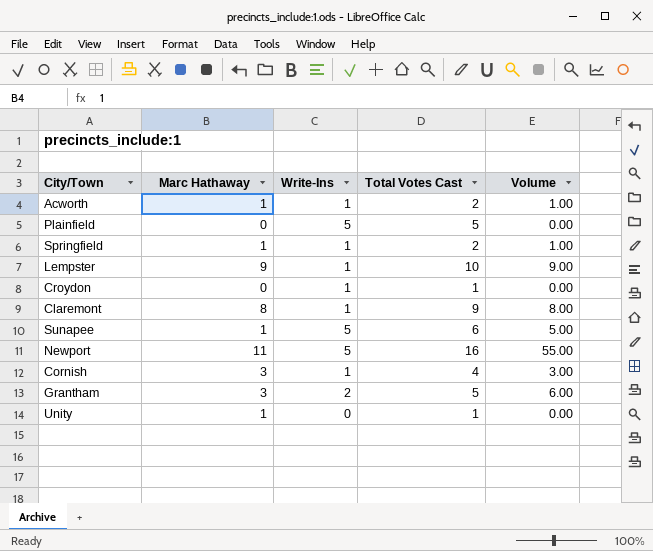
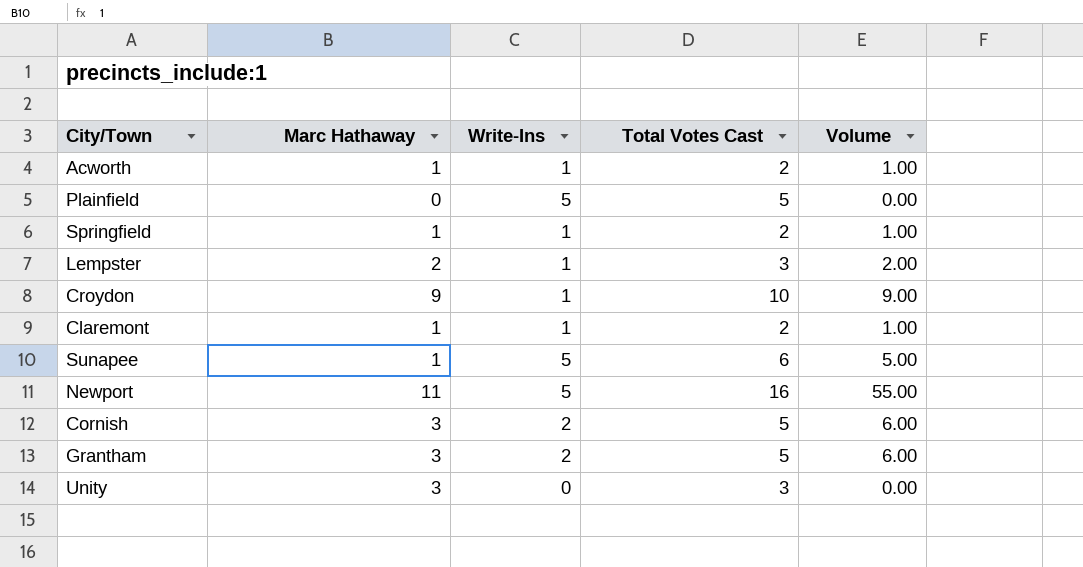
Lempster | Marc Hathaway: 9 -> 2
Lempster | Total Votes Cast: 10 -> 3
Lempster | Volume: 9.00 -> 2.00
Croydon | Marc Hathaway: 0 -> 9
Croydon | Total Votes Cast: 1 -> 10
Croydon | Volume: 0.00 -> 9.00
Claremont | Marc Hathaway: 8 -> 1
Claremont | Total Votes Cast: 9 -> 2
Claremont | Volume: 8.00 -> 1.00
Cornish | Write-Ins: 1 -> 2
Cornish | Total Votes Cast: 4 -> 5
Cornish | Volume: 3.00 -> 6.00
Unity | Marc Hathaway: 1 -> 3
Unity | Total Votes Cast: 1 -> 3

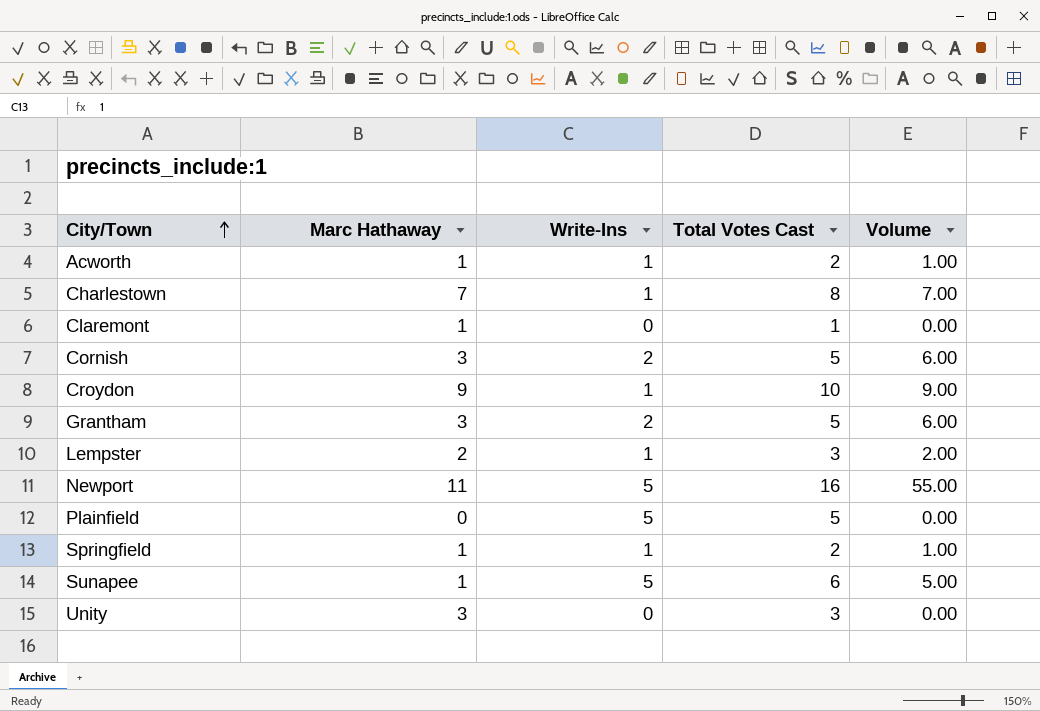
row order: none -> City/Town ascending
row Charlestown: none -> 7 | 1 | 8 | 7.00
Claremont | Write-Ins: 1 -> 0
Claremont | Total Votes Cast: 2 -> 1
Claremont | Volume: 1.00 -> 0.00

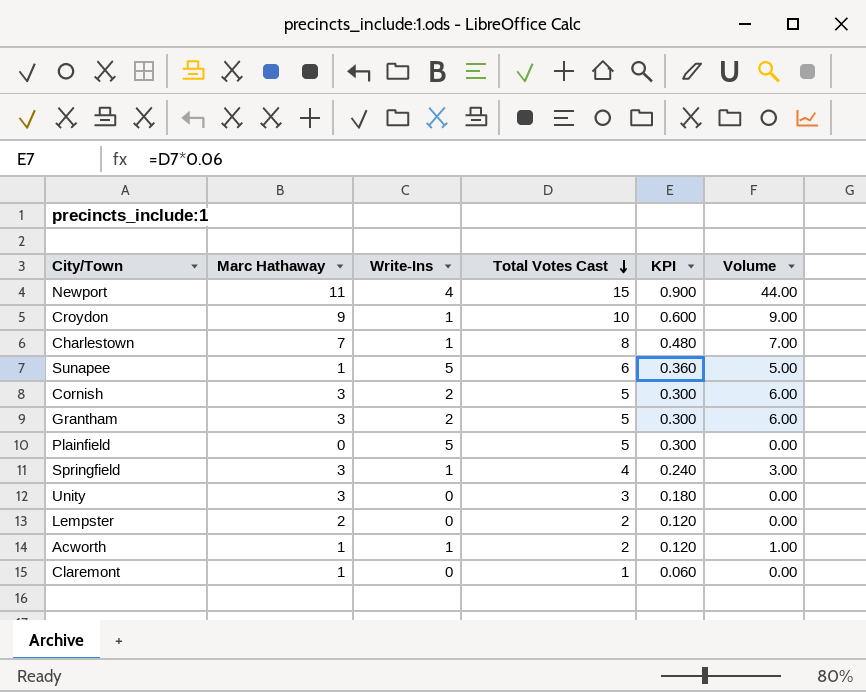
row order: City/Town ascending -> Total Votes Cast descending
column KPI | formula: none -> [Total Votes Cast] * 0.06
Newport | Write-Ins: 5 -> 4
Newport | Total Votes Cast: 16 -> 15
Newport | Volume: 55.00 -> 44.00
Springfield | Marc Hathaway: 1 -> 3
Springfield | Total Votes Cast: 2 -> 4
Springfield | Volume: 1.00 -> 3.00
Lempster | Write-Ins: 1 -> 0
Lempster | Total Votes Cast: 3 -> 2
Lempster | Volume: 2.00 -> 0.00

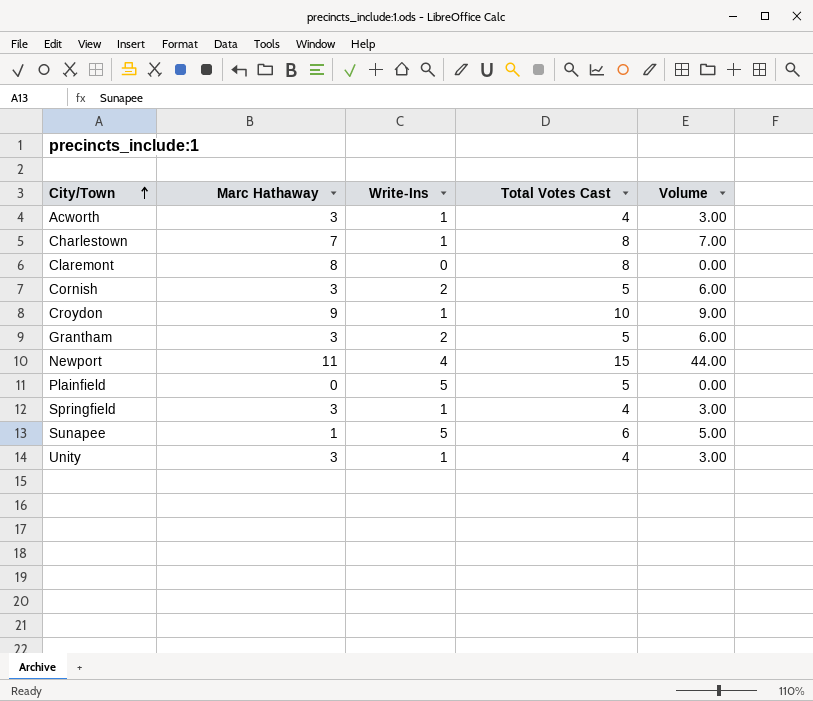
row order: Total Votes Cast descending -> City/Town ascending
column KPI | formula: [Total Votes Cast] * 0.06 -> none
row Lempster: 2 | 0 | 2 | 0.120 | 0.00 -> none
Acworth | Marc Hathaway: 1 -> 3
Acworth | Total Votes Cast: 2 -> 4
Acworth | Volume: 1.00 -> 3.00
Claremont | Marc Hathaway: 1 -> 8
Claremont | Total Votes Cast: 1 -> 8
Unity | Write-Ins: 0 -> 1
Unity | Total Votes Cast: 3 -> 4
Unity | Volume: 0.00 -> 3.00

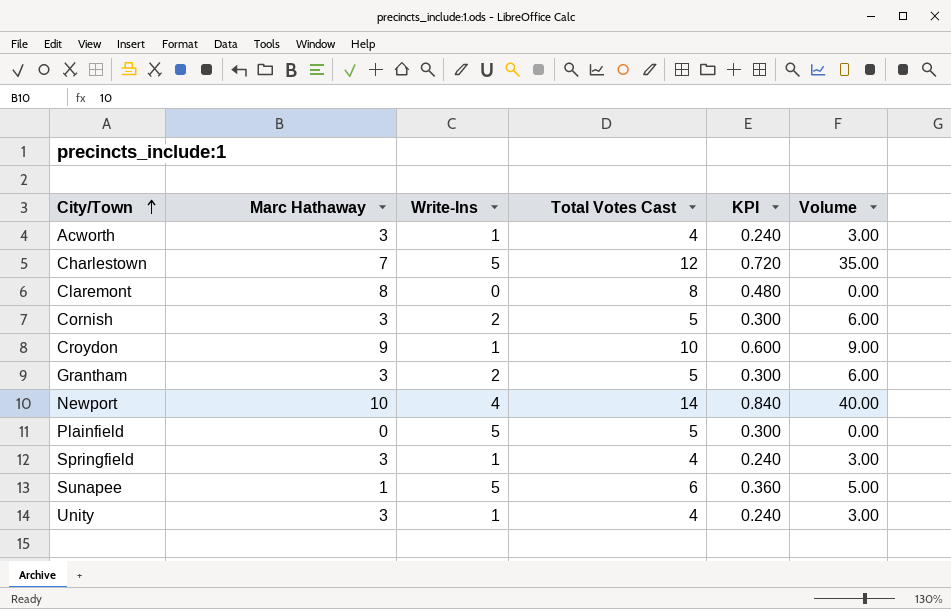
column KPI | formula: none -> [Total Votes Cast] * 0.06
Charlestown | Write-Ins: 1 -> 5
Charlestown | Total Votes Cast: 8 -> 12
Charlestown | Volume: 7.00 -> 35.00
Newport | Marc Hathaway: 11 -> 10
Newport | Total Votes Cast: 15 -> 14
Newport | Volume: 44.00 -> 40.00

